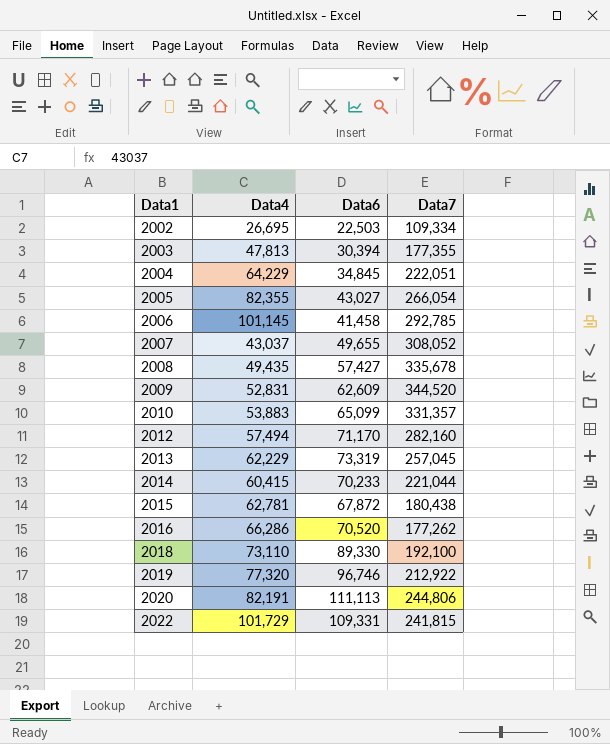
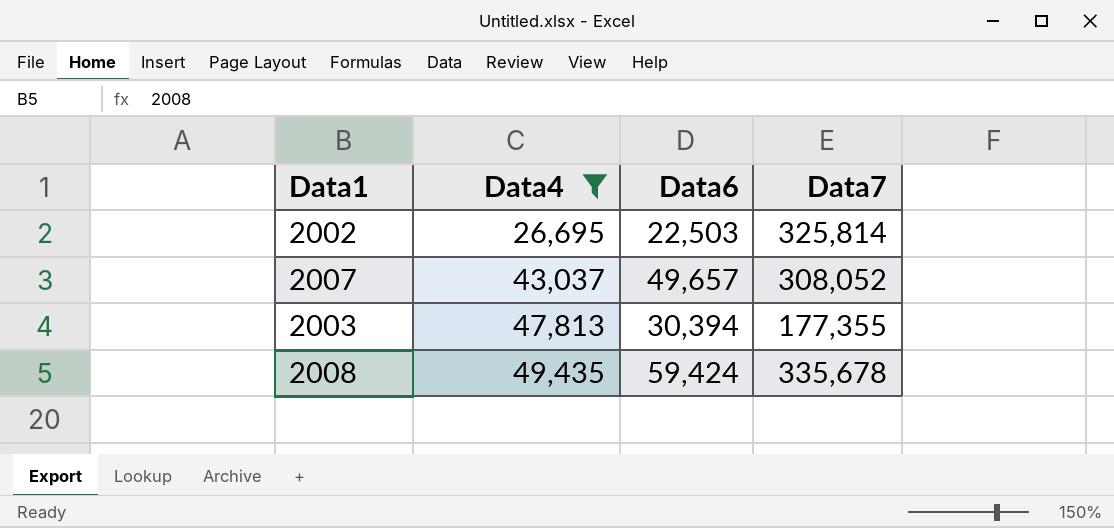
filter: none -> Data4 <= 49,435
row order: Data1 ascending -> Data4 ascending
2002 | Data7: 109,334 -> 325,814
2007 | Data6: 49,655 -> 49,657
2008 | Data6: 57,427 -> 59,424

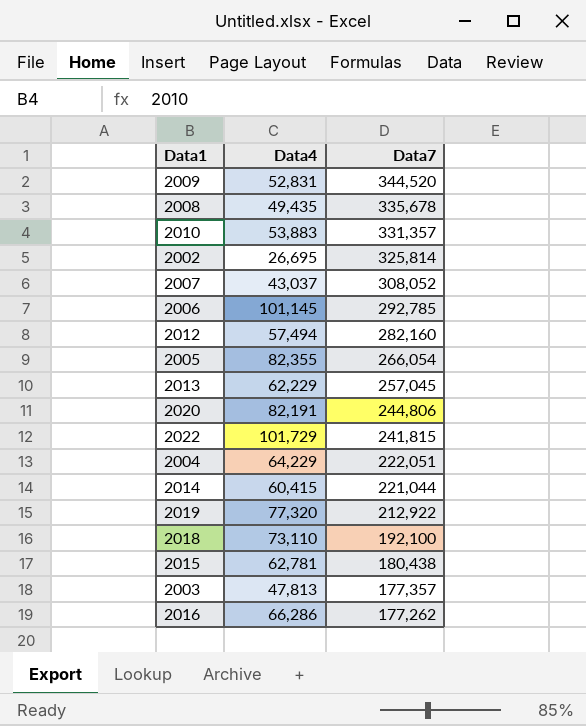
filter: Data4 <= 49,435 -> none
row order: Data4 ascending -> Data7 descending
column Data6 | position: 3 -> none
2003 | Data7: 177,355 -> 177,357

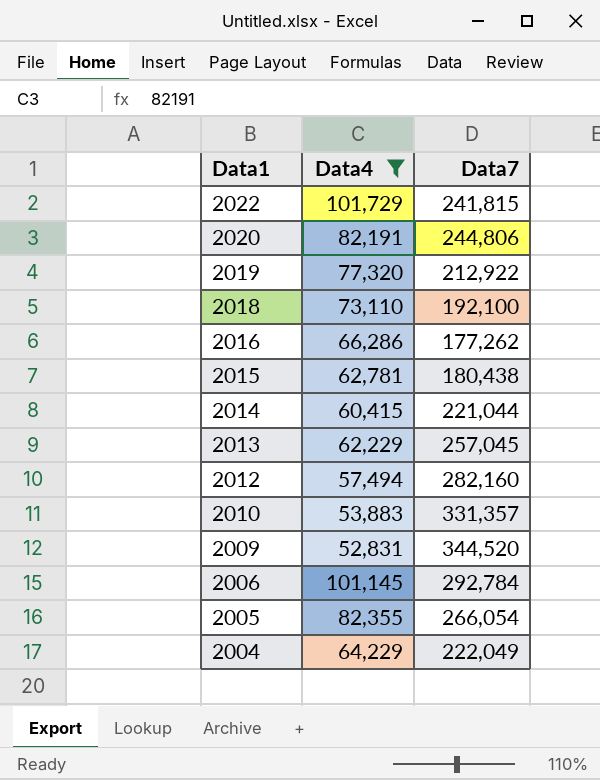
filter: none -> Data4 >= 52,831
row order: Data7 descending -> Data1 descending
2006 | Data7: 292,785 -> 292,784
2004 | Data7: 222,051 -> 222,049

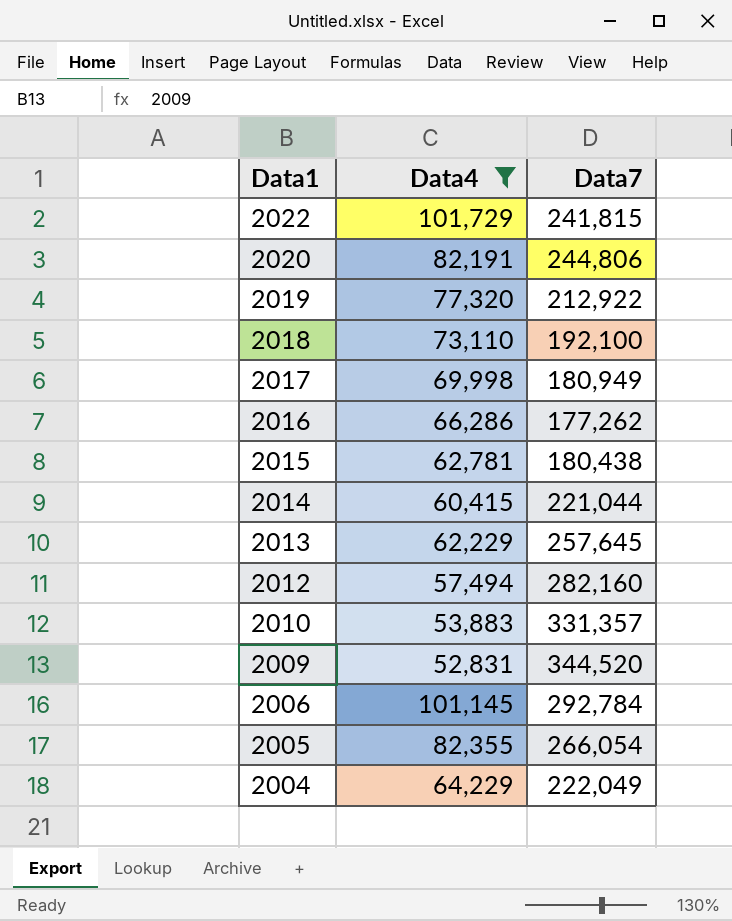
row 2017: none -> 69,998 | 180,949
2013 | Data7: 257,045 -> 257,645

